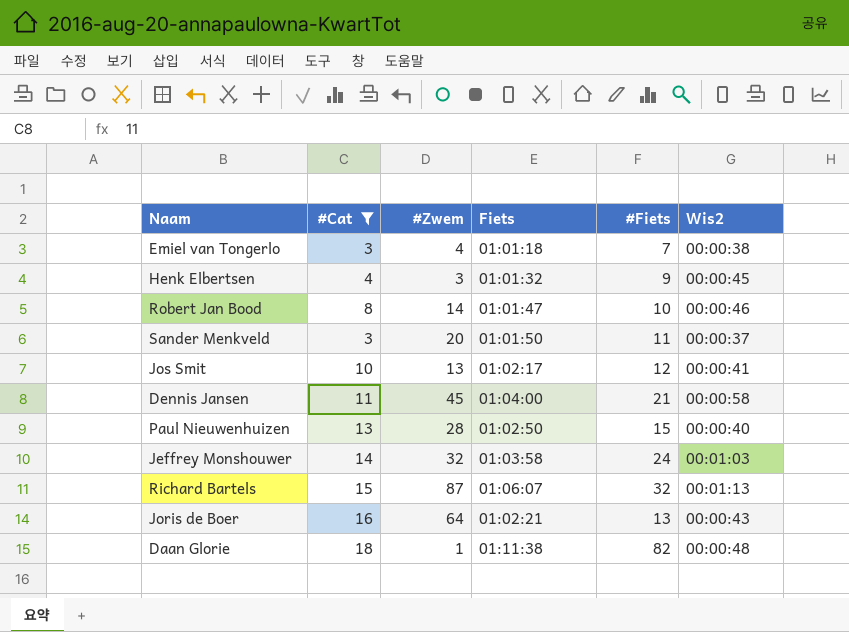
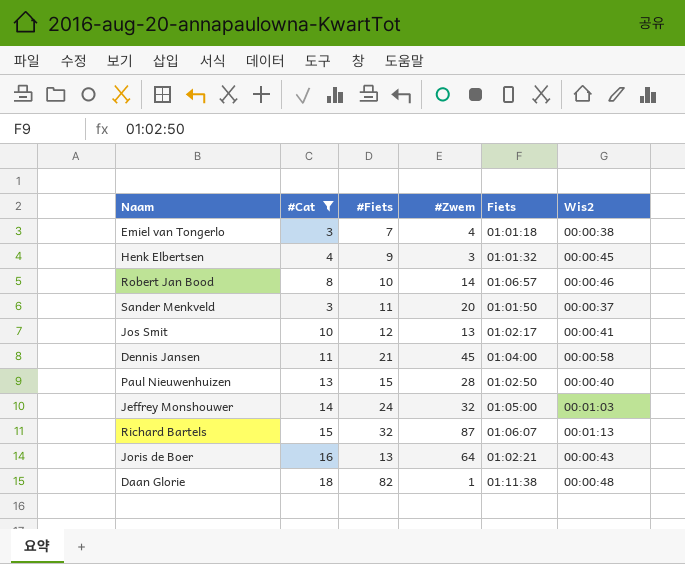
column #Fiets | position: 5 -> 3
Robert Jan Bood | Fiets: 01:01:47 -> 01:06:57
Jeffrey Monshouwer | Fiets: 01:03:58 -> 01:05:00

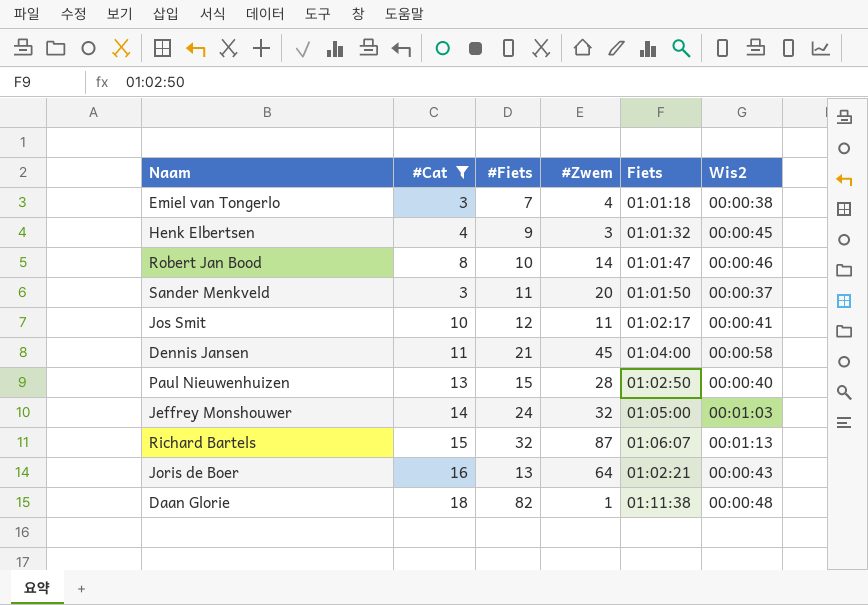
Robert Jan Bood | Fiets: 01:06:57 -> 01:01:47
Jos Smit | #Zwem: 13 -> 11

